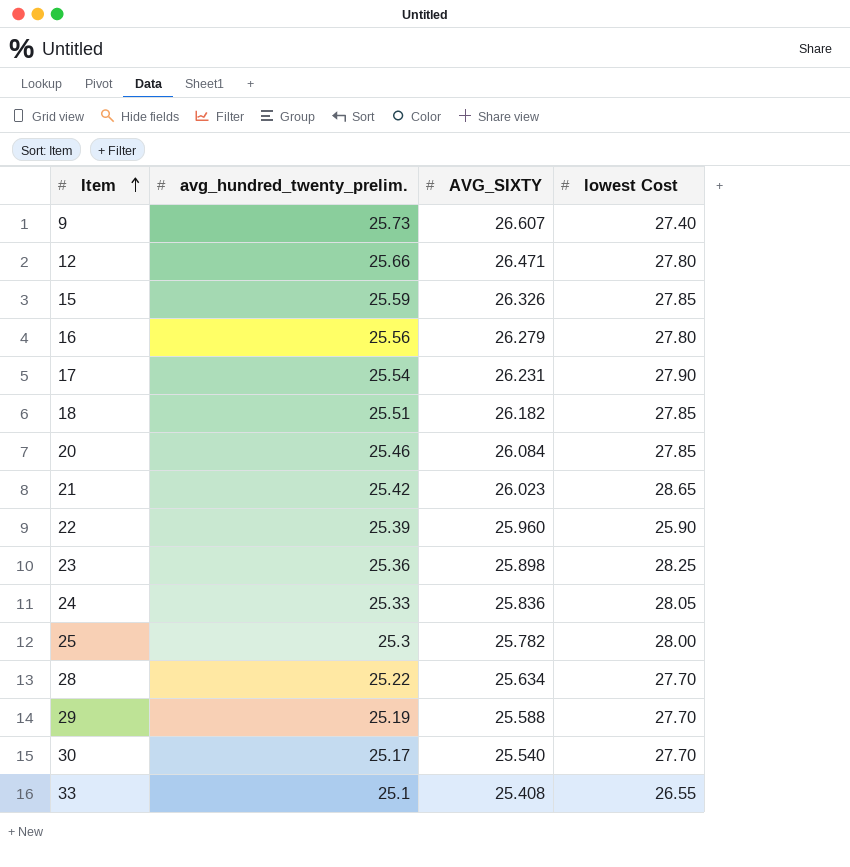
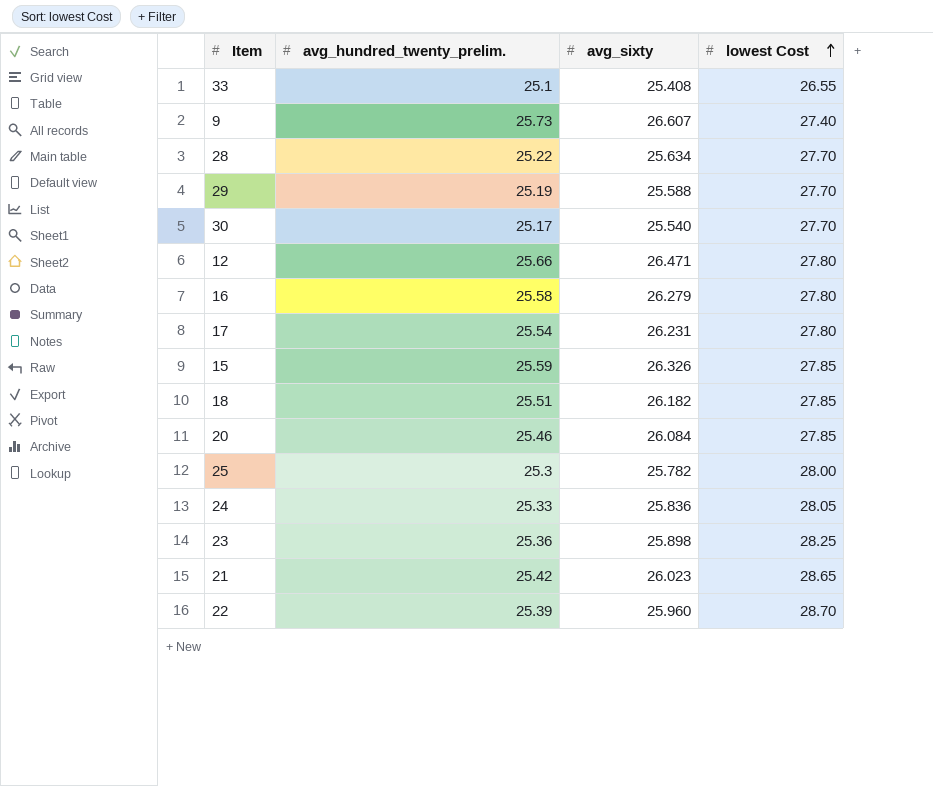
row order: Item ascending -> lowest Cost ascending
column name: AVG_SIXTY -> avg_sixty
16 | avg_hundred_twenty_prelim.: 25.56 -> 25.58
17 | lowest Cost: 27.90 -> 27.80
22 | lowest Cost: 25.90 -> 28.70

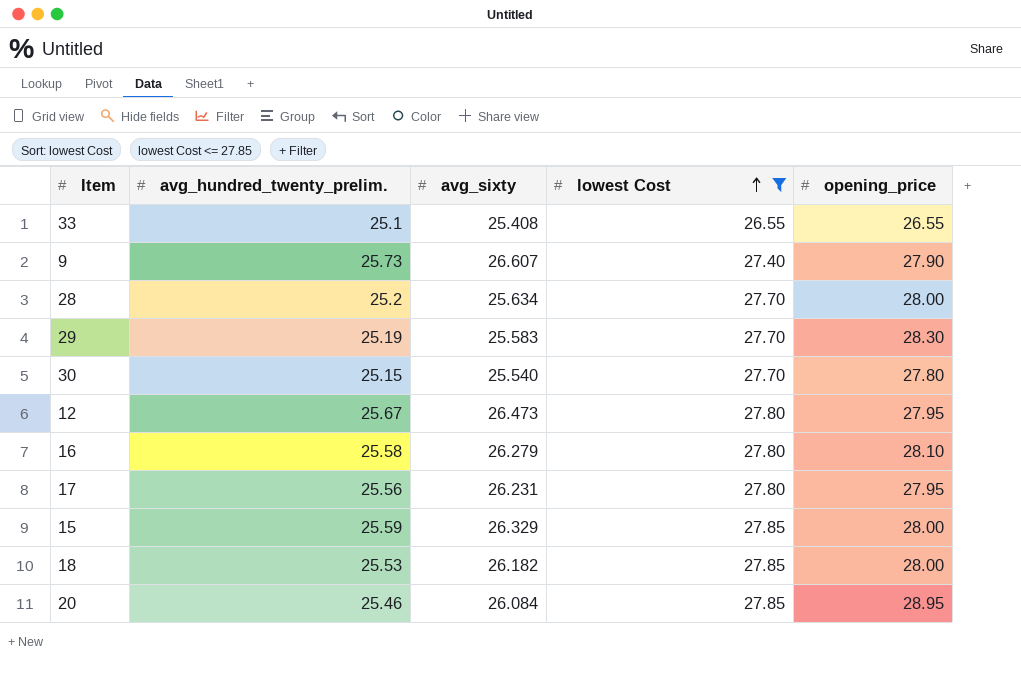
filter: none -> lowest Cost <= 27.85
column opening_price | position: none -> 5
28 | avg_hundred_twenty_prelim.: 25.22 -> 25.2
29 | avg_sixty: 25.588 -> 25.583
30 | avg_hundred_twenty_prelim.: 25.17 -> 25.15
12 | avg_hundred_twenty_prelim.: 25.66 -> 25.67
12 | avg_sixty: 26.471 -> 26.473
17 | avg_hundred_twenty_prelim.: 25.54 -> 25.56
15 | avg_sixty: 26.326 -> 26.329
18 | avg_hundred_twenty_prelim.: 25.51 -> 25.53

